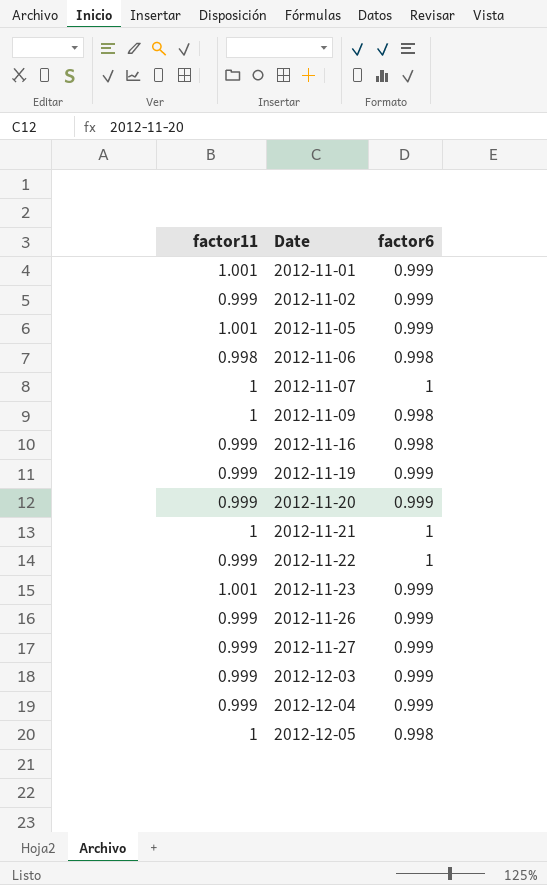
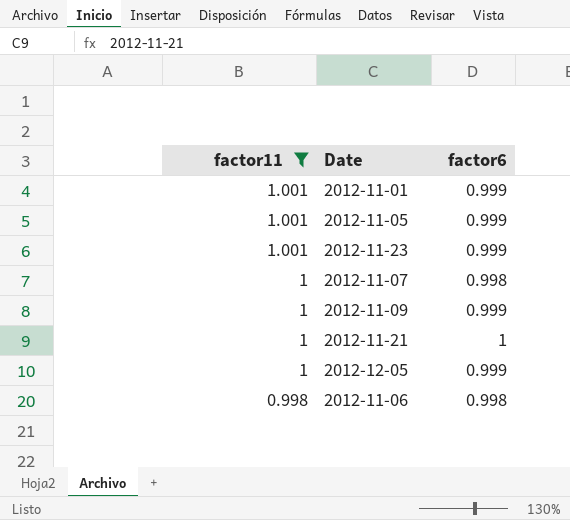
filter: none -> factor11 != 0.999
row order: Date ascending -> factor11 descending
2012-11-07 | factor6: 1 -> 0.998
2012-11-09 | factor6: 0.998 -> 0.999
2012-12-05 | factor6: 0.998 -> 0.999

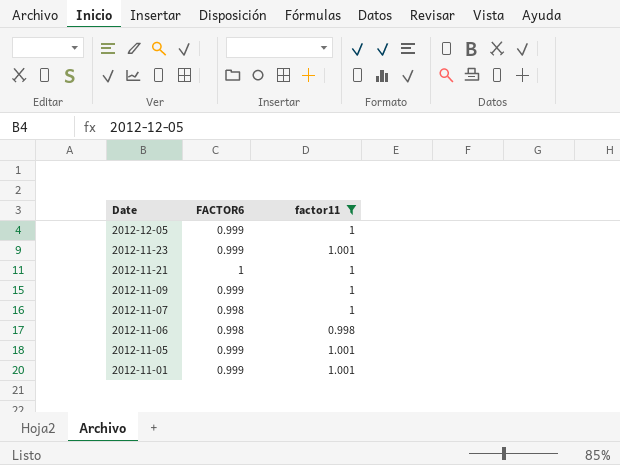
row order: factor11 descending -> Date descending
column name: factor6 -> FACTOR6
column factor11 | position: 1 -> 3

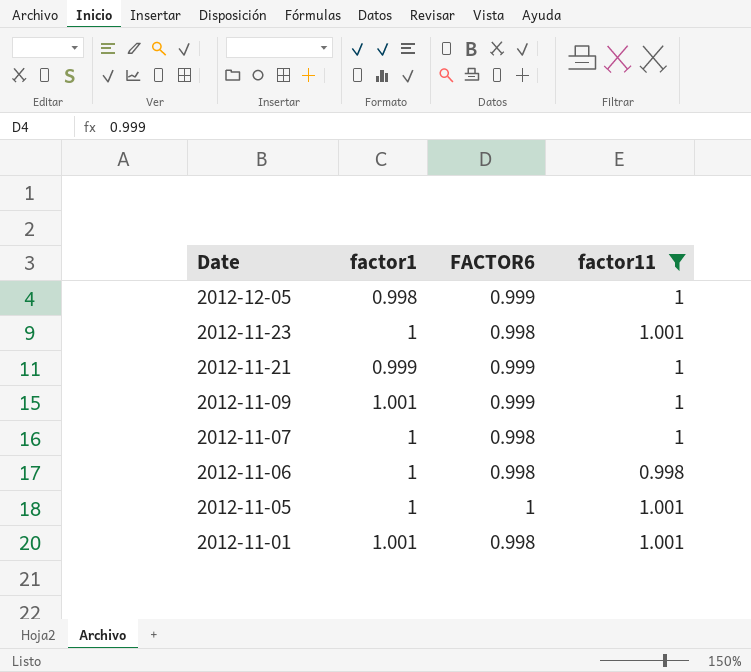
column factor1 | position: none -> 2
2012-11-23 | FACTOR6: 0.999 -> 0.998
2012-11-21 | FACTOR6: 1 -> 0.999
2012-11-05 | FACTOR6: 0.999 -> 1
2012-11-01 | FACTOR6: 0.999 -> 0.998

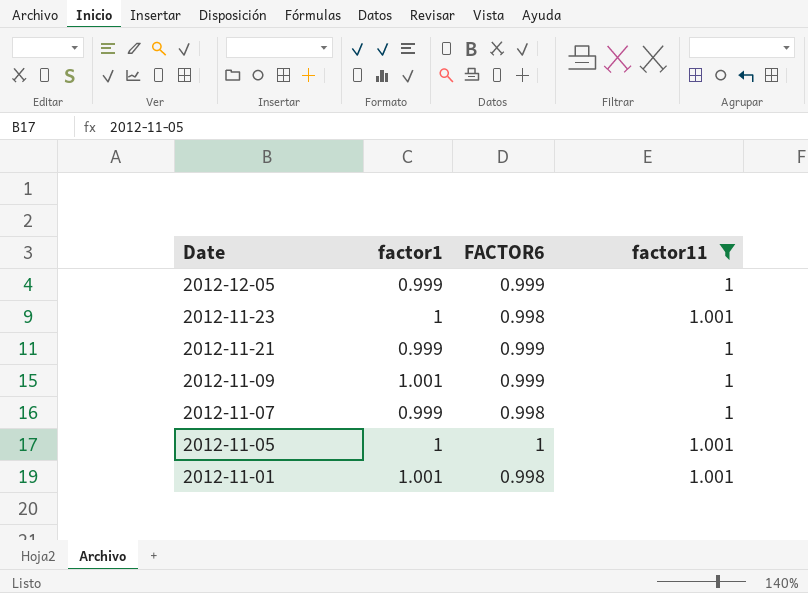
row 2012-11-06: 1 | 0.998 | 0.998 -> none
2012-12-05 | factor1: 0.998 -> 0.999
2012-11-07 | factor1: 1 -> 0.999

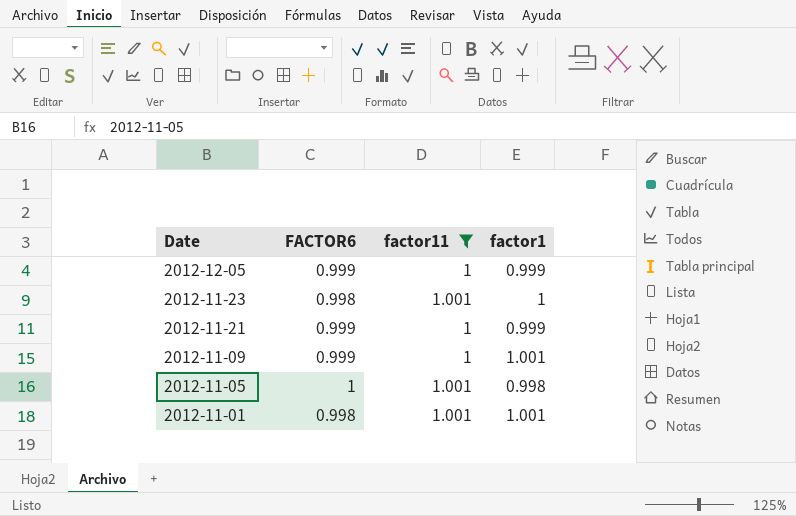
column factor1 | position: 2 -> 4
row 2012-11-07: 0.999 | 0.998 | 1 -> none
2012-11-05 | factor1: 1 -> 0.998

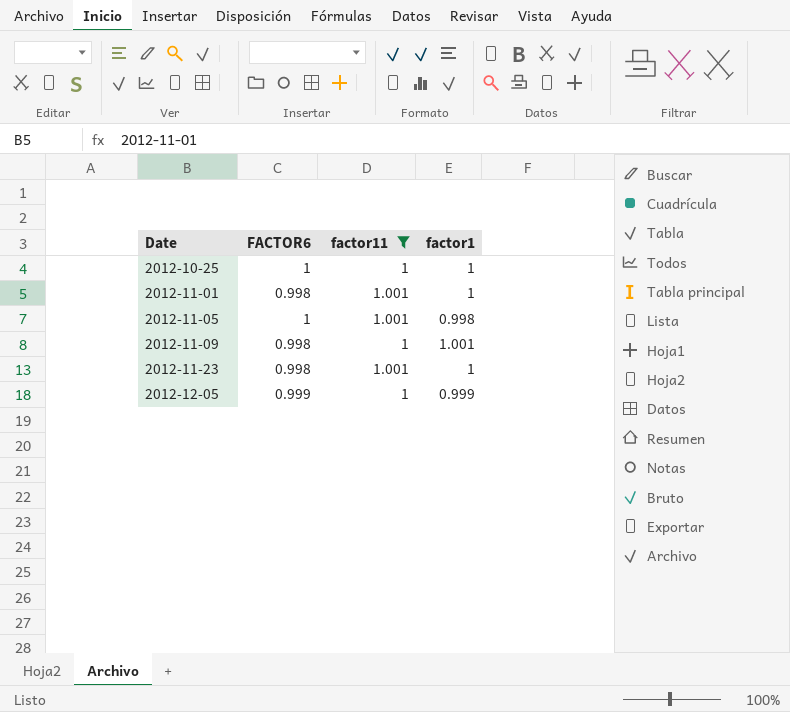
row order: Date descending -> Date ascending
row 2012-11-21: 0.999 | 1 | 0.999 -> none
row 2012-10-25: none -> 1 | 1 | 1
2012-11-01 | factor1: 1.001 -> 1
2012-11-09 | FACTOR6: 0.999 -> 0.998

